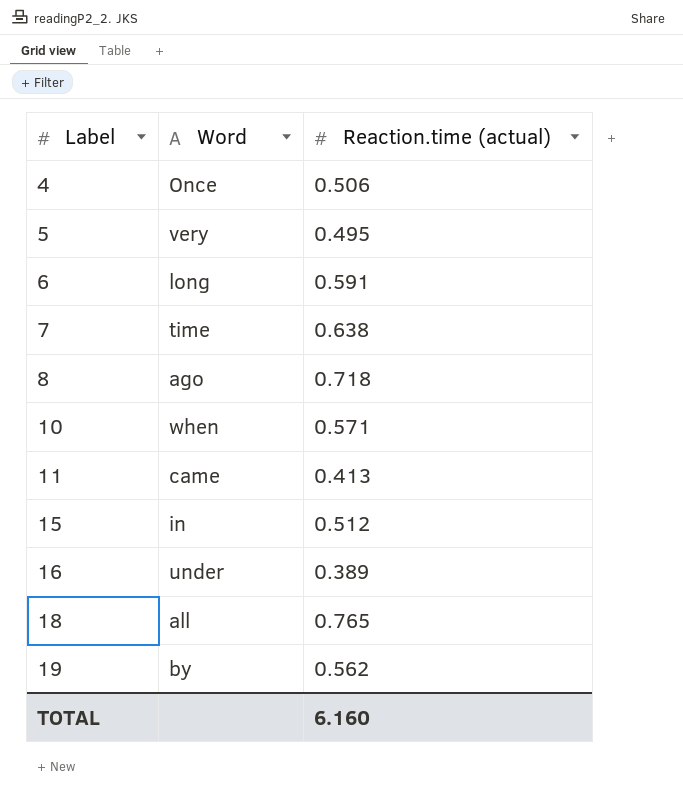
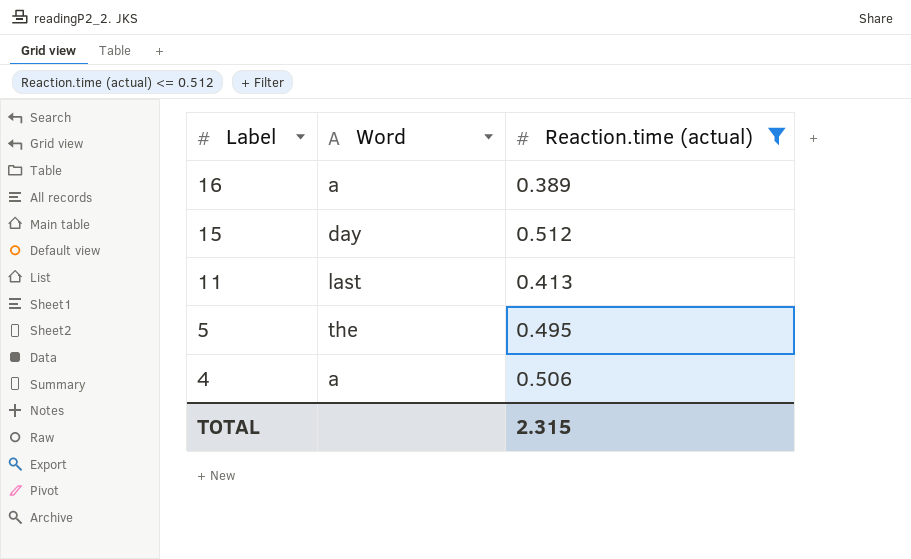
filter: none -> Reaction.time (actual) <= 0.512
row order: Label ascending -> Label descending
16 | Word: under -> a
15 | Word: in -> day
11 | Word: came -> last
5 | Word: very -> the
4 | Word: Once -> a
TOTAL | Reaction.time (actual): 6.160 -> 2.315

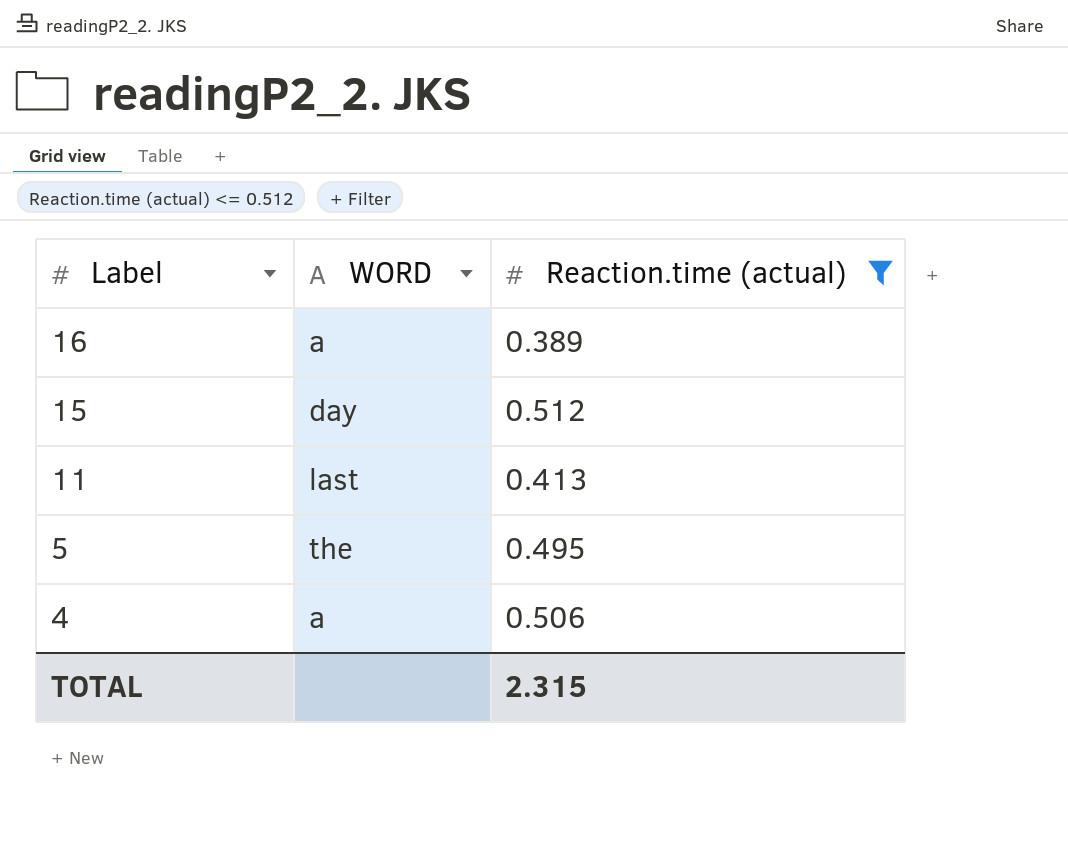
column name: Word -> WORD

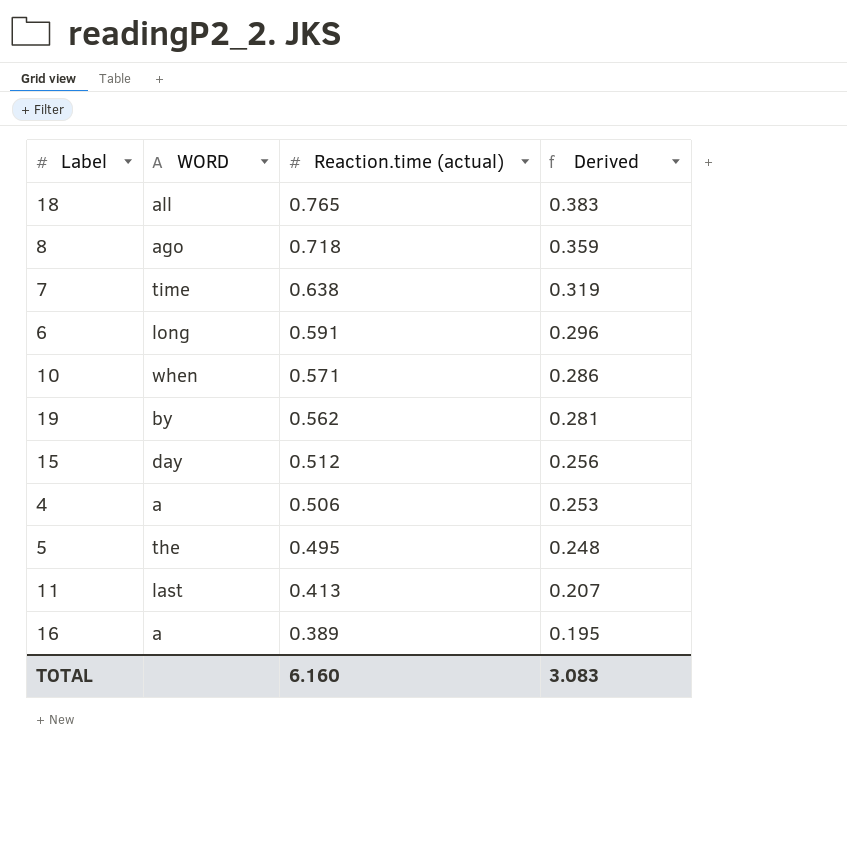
filter: Reaction.time (actual) <= 0.512 -> none
row order: Label descending -> Reaction.time (actual) descending
column Derived | formula: none -> [Reaction.time (actual)] * 0.5
TOTAL | Reaction.time (actual): 2.315 -> 6.160

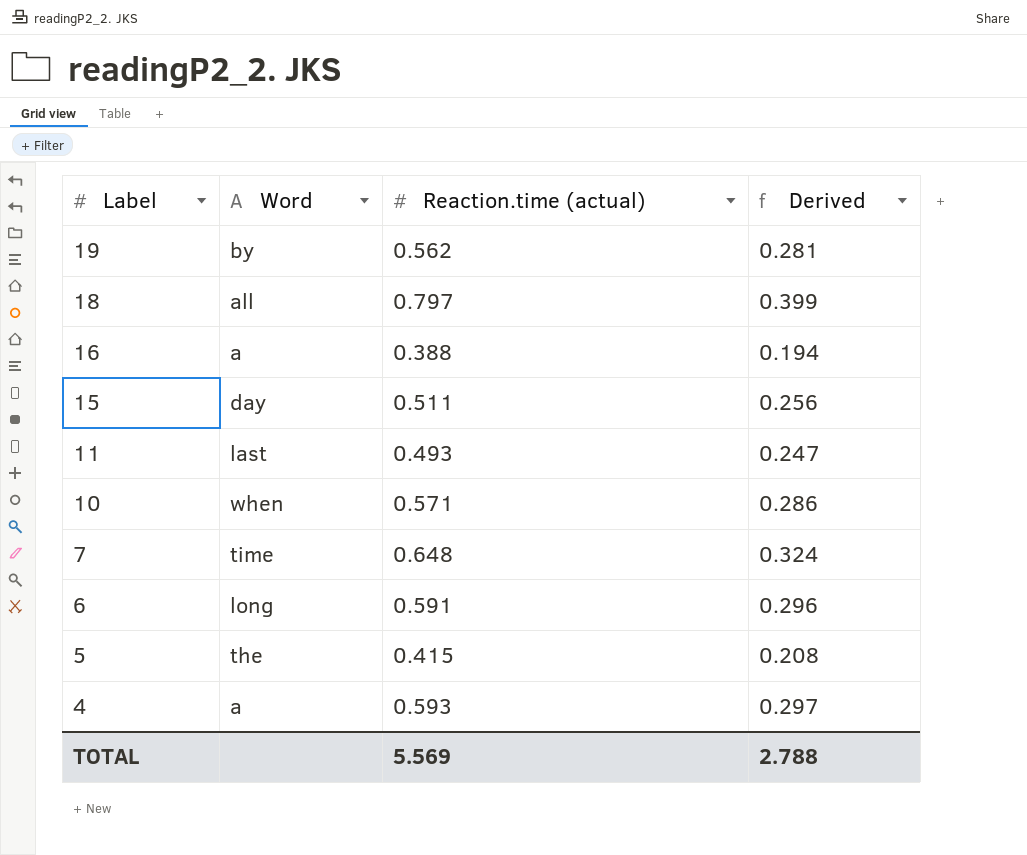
row order: Reaction.time (actual) descending -> Label descending
column name: WORD -> Word
row 8: ago | 0.718 | 0.359 -> none
18 | Reaction.time (actual): 0.765 -> 0.797
18 | Derived: 0.383 -> 0.399
16 | Reaction.time (actual): 0.389 -> 0.388
16 | Derived: 0.195 -> 0.194
15 | Reaction.time (actual): 0.512 -> 0.511
11 | Reaction.time (actual): 0.413 -> 0.493
11 | Derived: 0.207 -> 0.247
7 | Reaction.time (actual): 0.638 -> 0.648
7 | Derived: 0.319 -> 0.324
5 | Reaction.time (actual): 0.495 -> 0.415
5 | Derived: 0.248 -> 0.208
4 | Reaction.time (actual): 0.506 -> 0.593
4 | Derived: 0.253 -> 0.297
TOTAL | Reaction.time (actual): 6.160 -> 5.569
TOTAL | Derived: 3.083 -> 2.788

